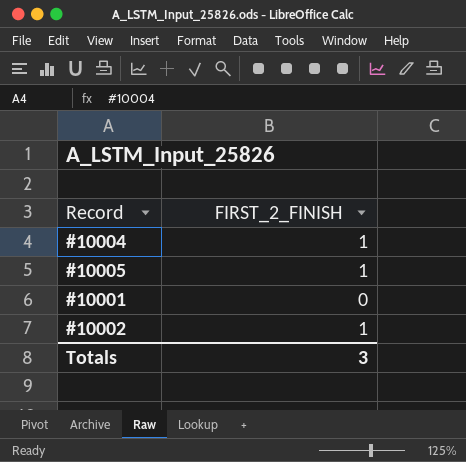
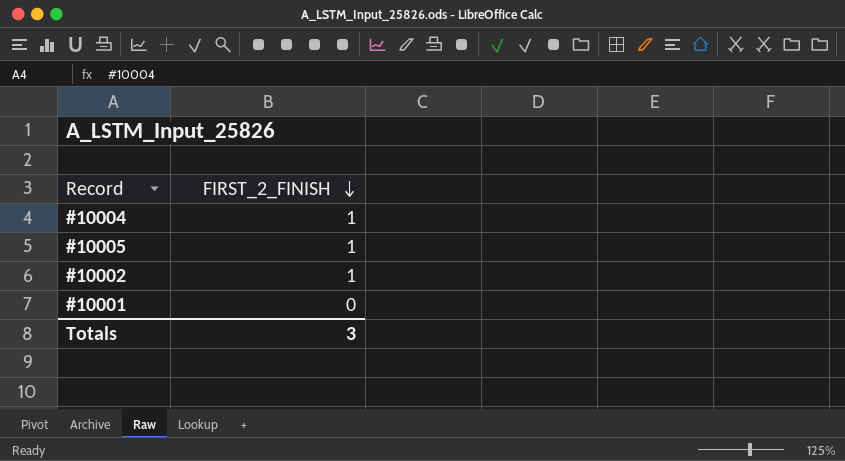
row order: none -> FIRST_2_FINISH descending

